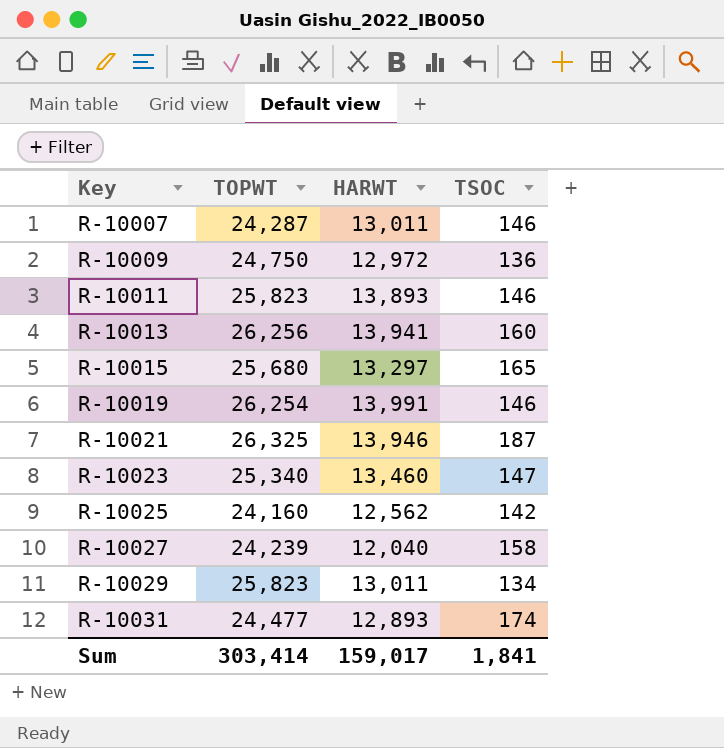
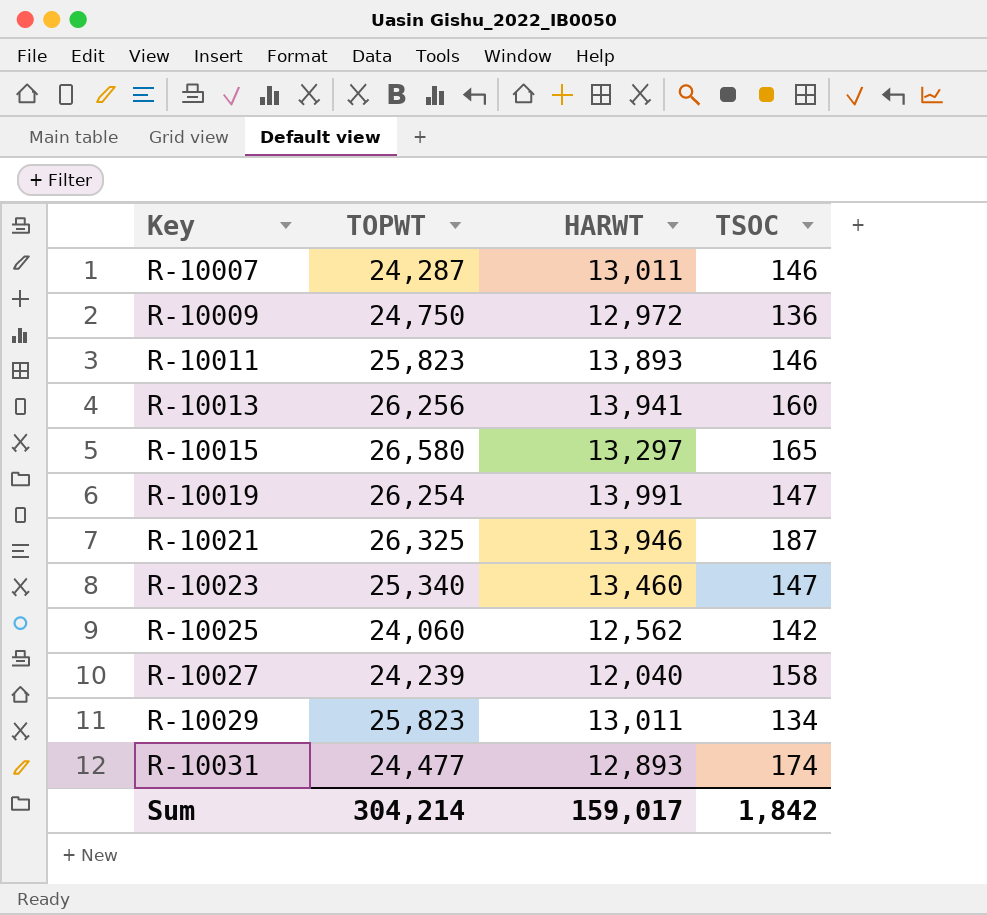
R-10015 | TOPWT: 25,680 -> 26,580
R-10019 | TSOC: 146 -> 147
R-10025 | TOPWT: 24,160 -> 24,060
Sum | TOPWT: 303,414 -> 304,214
Sum | TSOC: 1,841 -> 1,842

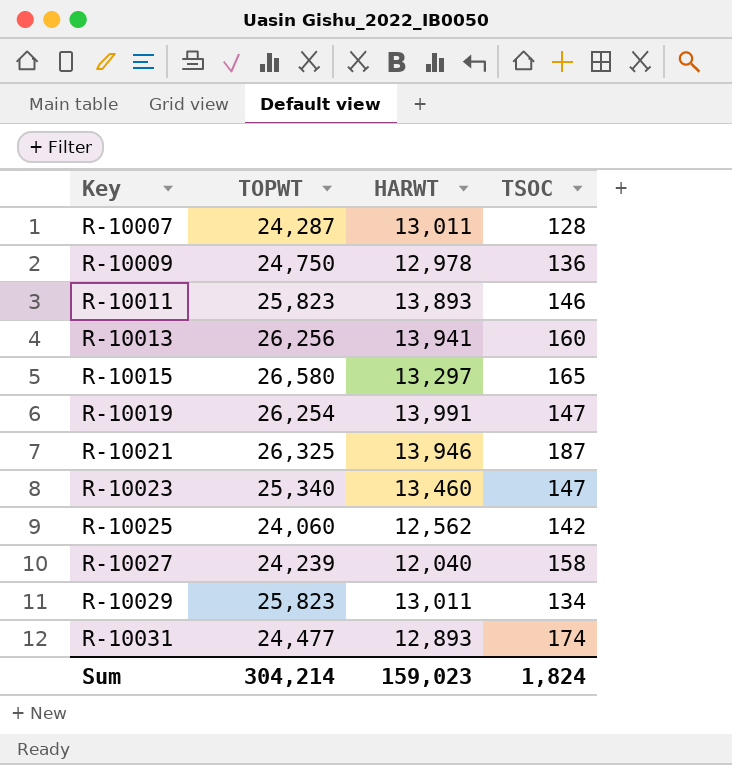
R-10007 | TSOC: 146 -> 128
R-10009 | HARWT: 12,972 -> 12,978
Sum | HARWT: 159,017 -> 159,023
Sum | TSOC: 1,842 -> 1,824

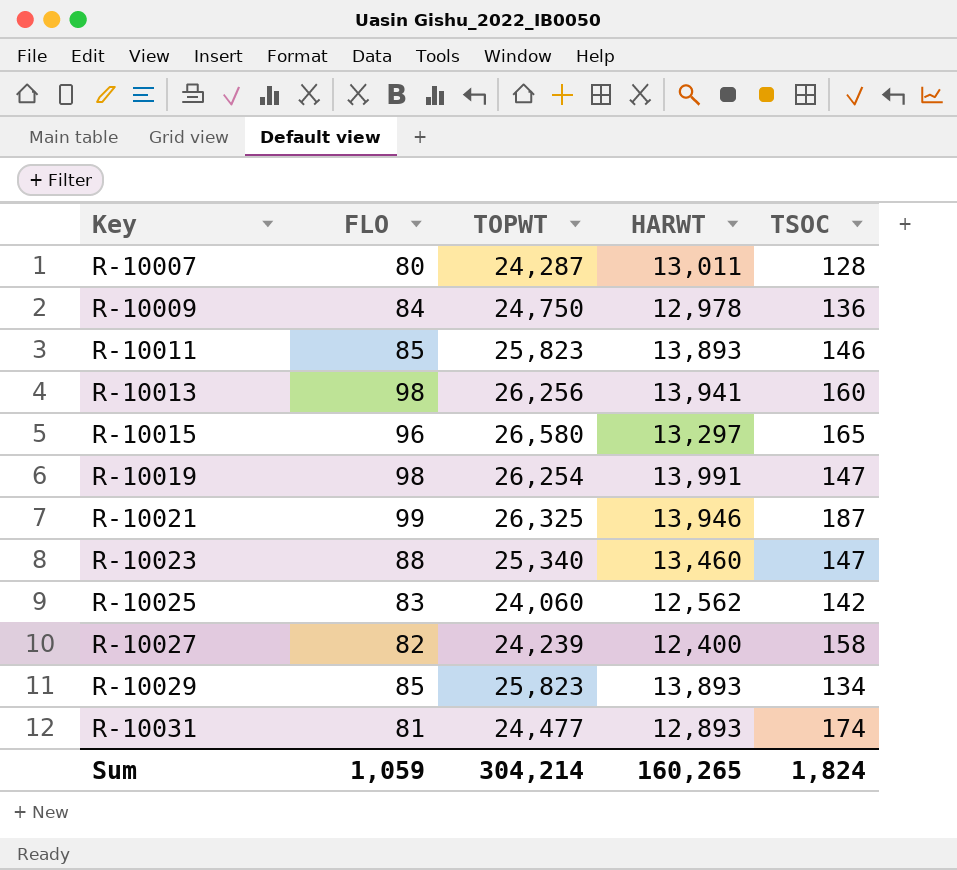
column FLO | position: none -> 2
R-10027 | HARWT: 12,040 -> 12,400
R-10029 | HARWT: 13,011 -> 13,893
Sum | HARWT: 159,023 -> 160,265

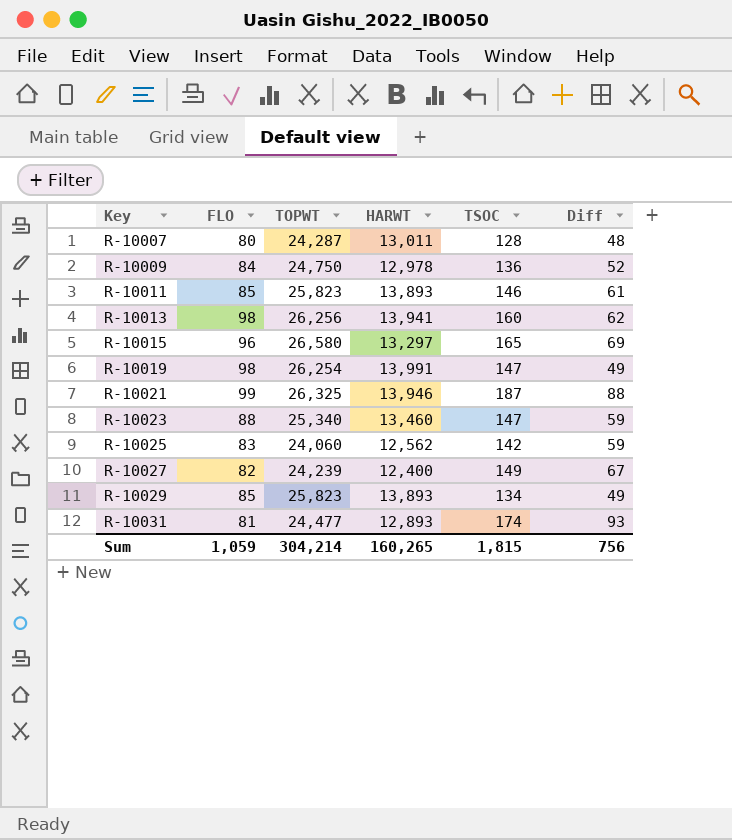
column Diff | formula: none -> [TSOC] - [FLO]
R-10027 | TSOC: 158 -> 149
Sum | TSOC: 1,824 -> 1,815

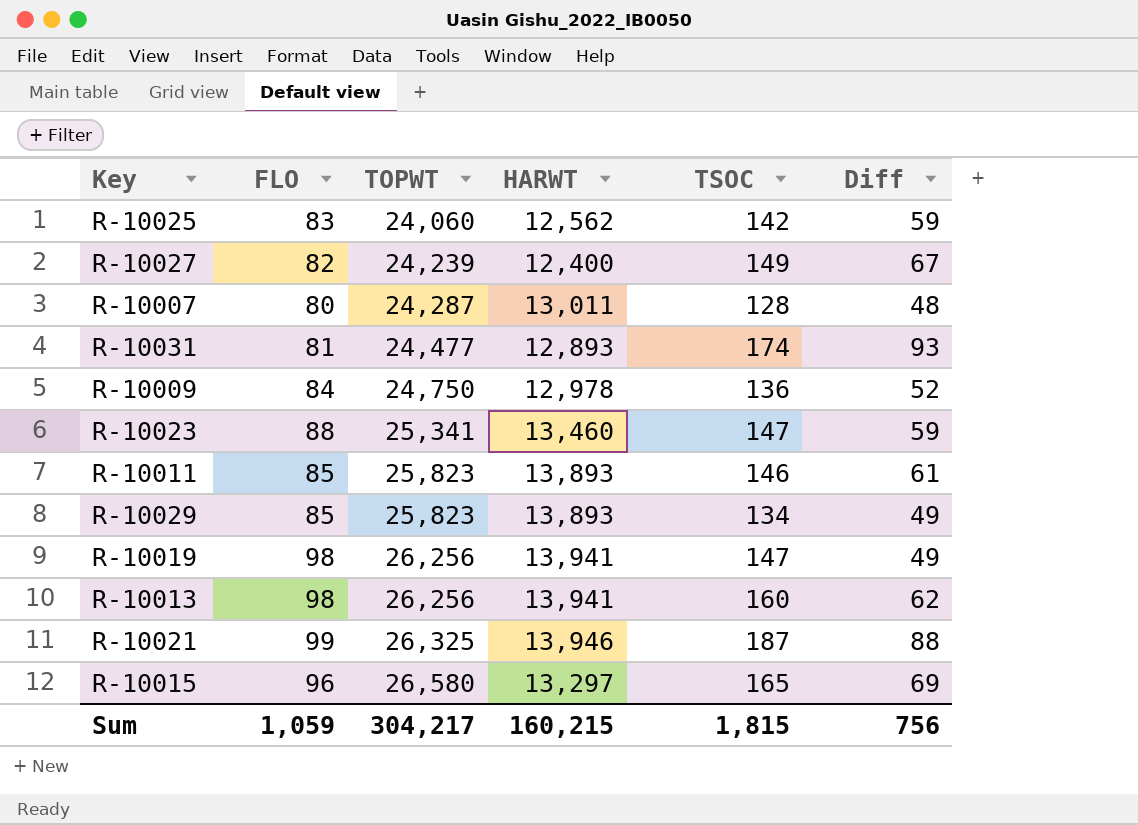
row order: Key ascending -> TOPWT ascending
R-10023 | TOPWT: 25,340 -> 25,341
R-10019 | TOPWT: 26,254 -> 26,256
R-10019 | HARWT: 13,991 -> 13,941
Sum | TOPWT: 304,214 -> 304,217
Sum | HARWT: 160,265 -> 160,215

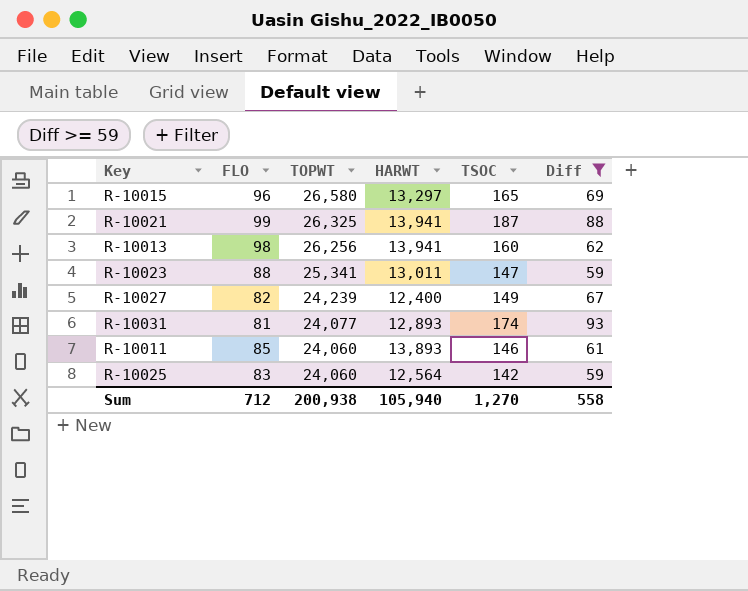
filter: none -> Diff >= 59
row order: TOPWT ascending -> TOPWT descending
R-10021 | HARWT: 13,946 -> 13,941
R-10023 | HARWT: 13,460 -> 13,011
R-10031 | TOPWT: 24,477 -> 24,077
R-10011 | TOPWT: 25,823 -> 24,060
R-10025 | HARWT: 12,562 -> 12,564
Sum | FLO: 1,059 -> 712
Sum | TOPWT: 304,217 -> 200,938
Sum | HARWT: 160,215 -> 105,940
Sum | TSOC: 1,815 -> 1,270
Sum | Diff: 756 -> 558

